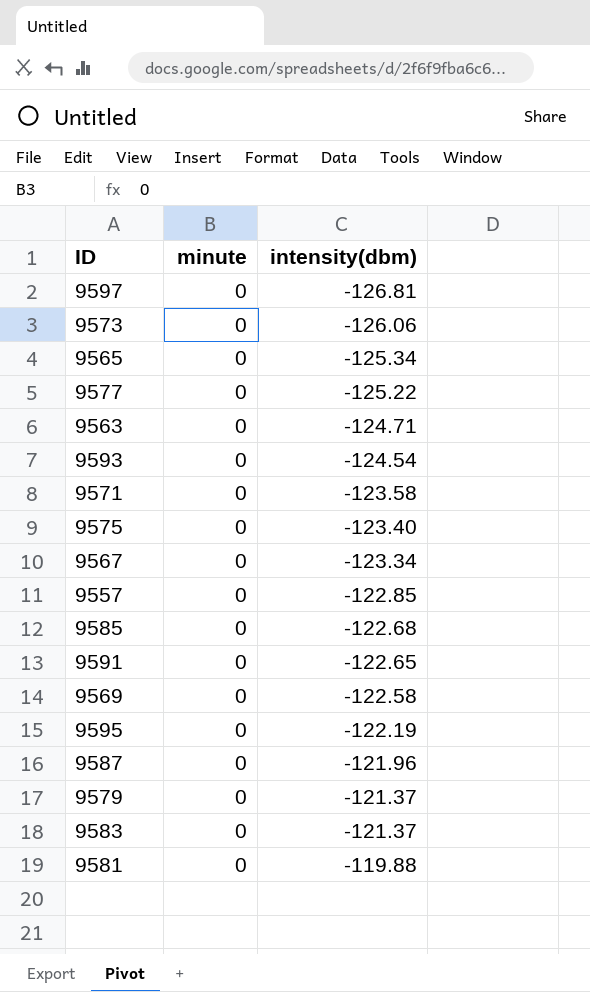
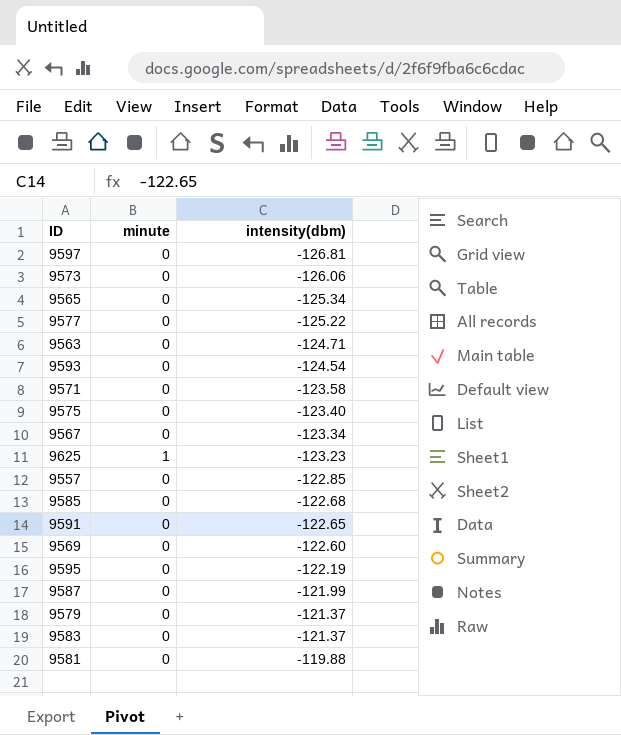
row 9625: none -> 1 | -123.23
9569 | intensity(dbm): -122.58 -> -122.60
9587 | intensity(dbm): -121.96 -> -121.99

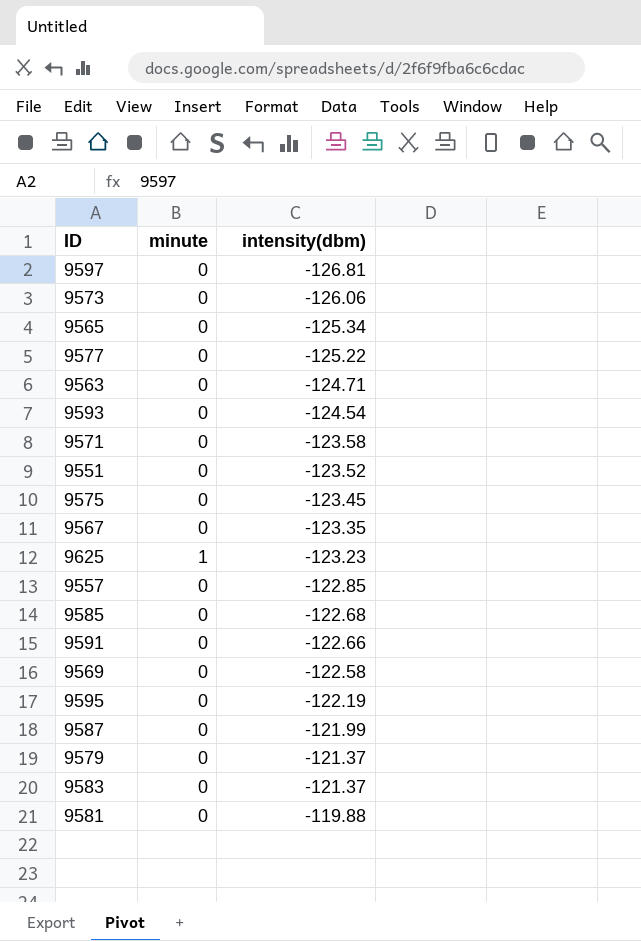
row 9551: none -> 0 | -123.52
9575 | intensity(dbm): -123.40 -> -123.45
9567 | intensity(dbm): -123.34 -> -123.35
9591 | intensity(dbm): -122.65 -> -122.66
9569 | intensity(dbm): -122.60 -> -122.58

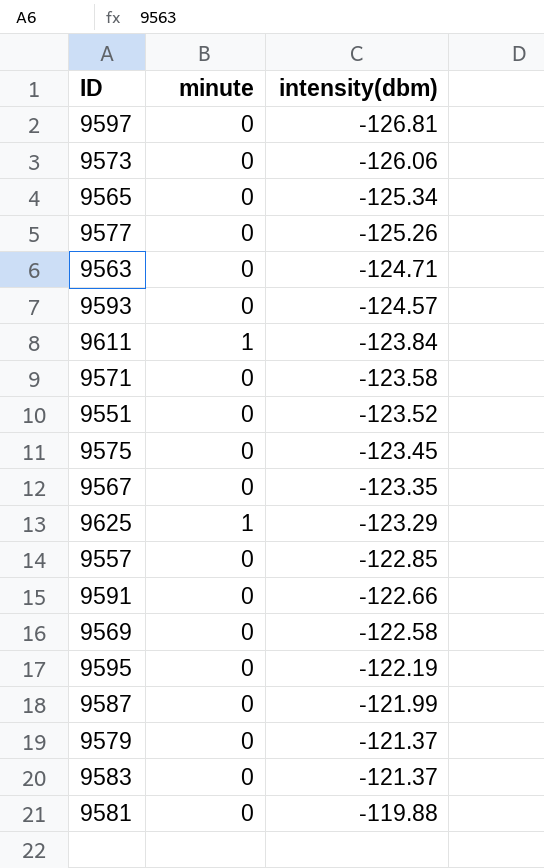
row 9585: 0 | -122.68 -> none
9577 | intensity(dbm): -125.22 -> -125.26
9593 | intensity(dbm): -124.54 -> -124.57
row 9611: none -> 1 | -123.84
9625 | intensity(dbm): -123.23 -> -123.29

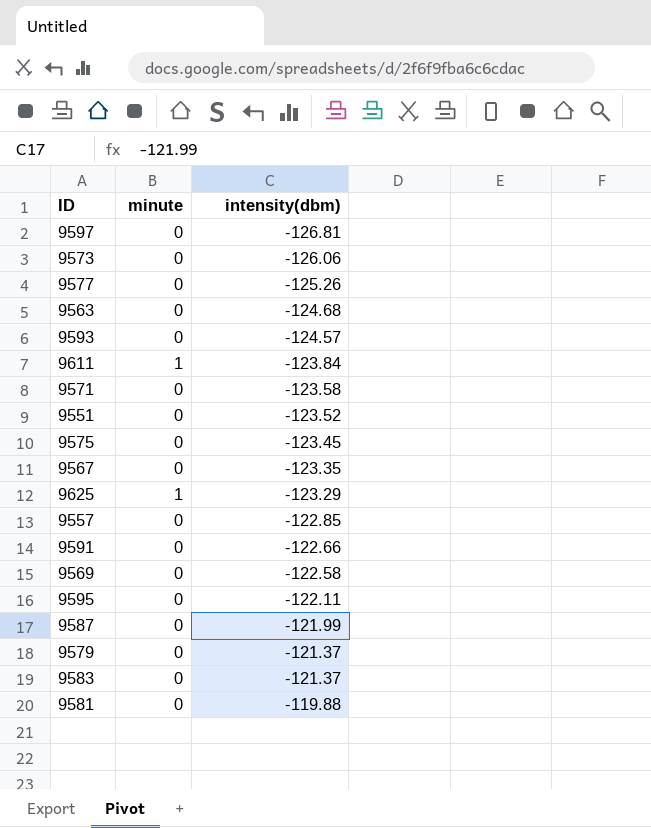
row 9565: 0 | -125.34 -> none
9563 | intensity(dbm): -124.71 -> -124.68
9595 | intensity(dbm): -122.19 -> -122.11

